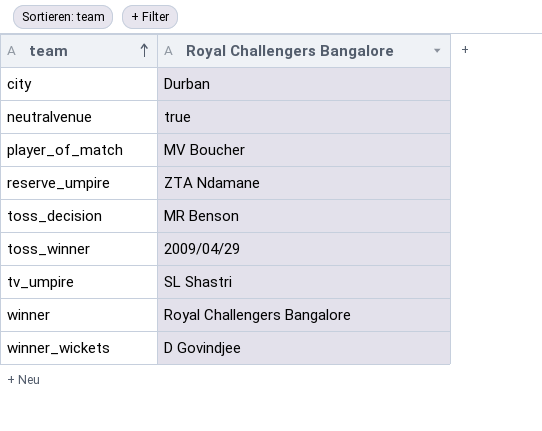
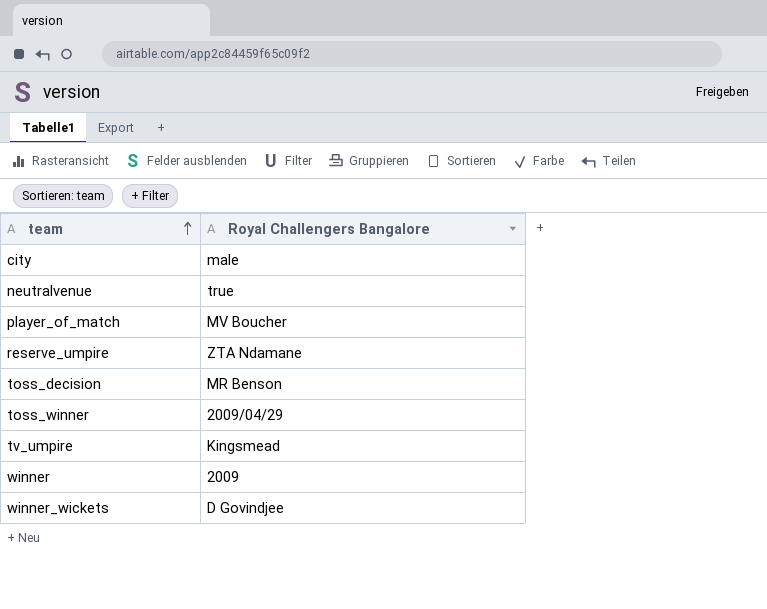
city | Royal Challengers Bangalore: Durban -> male
tv_umpire | Royal Challengers Bangalore: SL Shastri -> Kingsmead
winner | Royal Challengers Bangalore: Royal Challengers Bangalore -> 2009

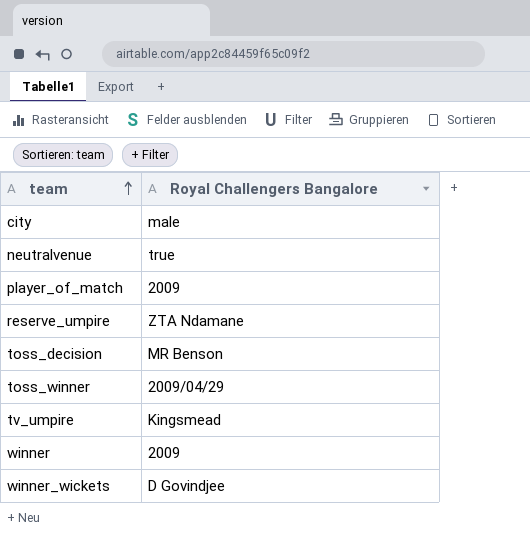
player_of_match | Royal Challengers Bangalore: MV Boucher -> 2009

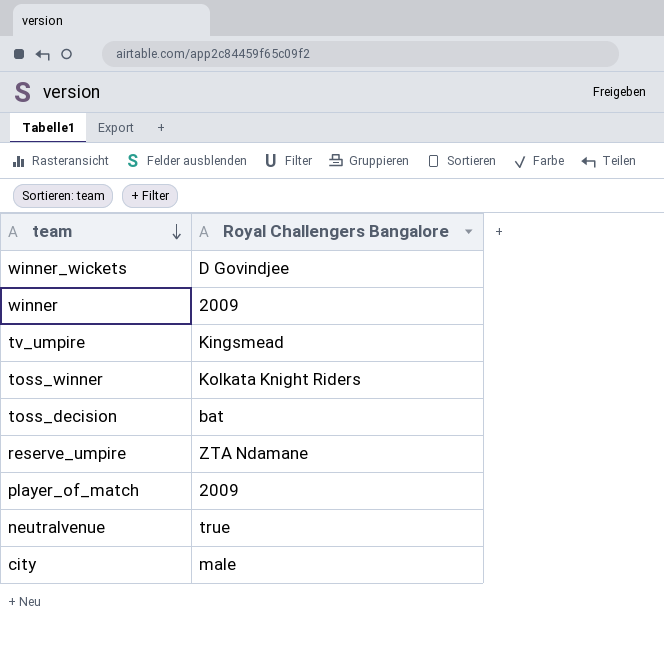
row order: team ascending -> team descending
toss_winner | Royal Challengers Bangalore: 2009/04/29 -> Kolkata Knight Riders
toss_decision | Royal Challengers Bangalore: MR Benson -> bat

